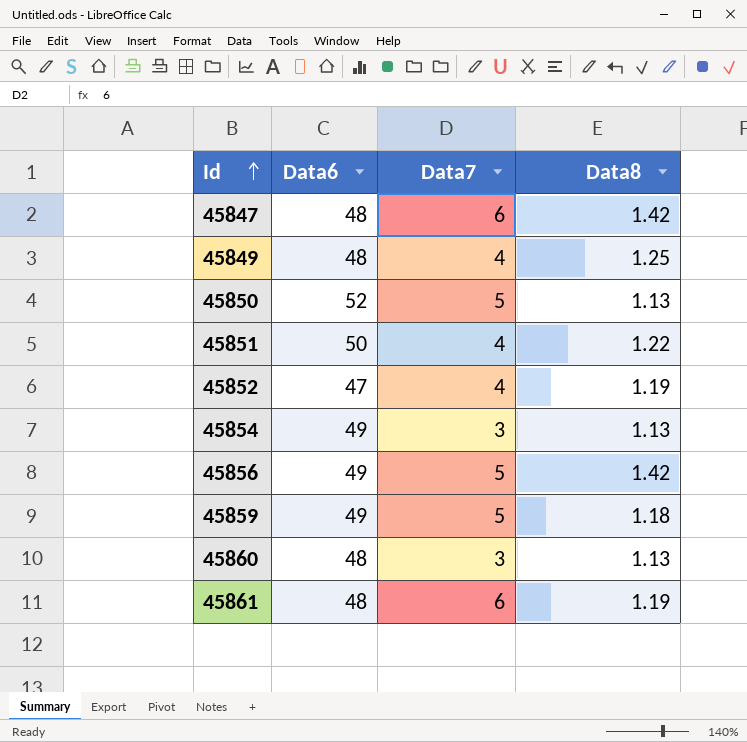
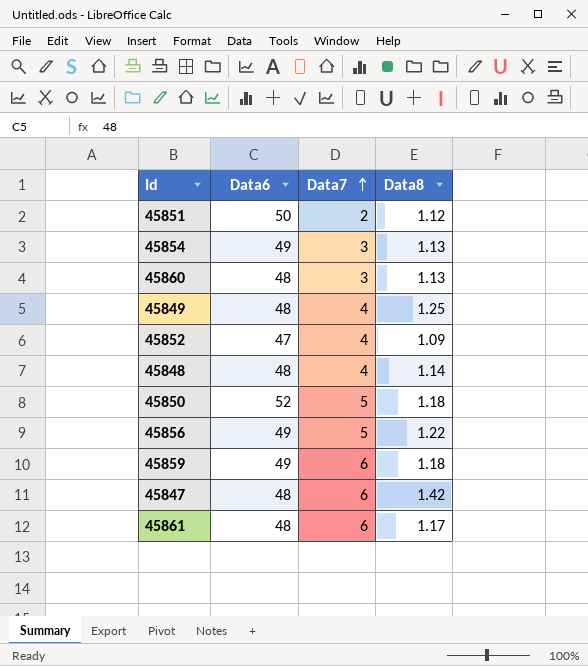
row order: Id ascending -> Data7 ascending
45851 | Data7: 4 -> 2
45851 | Data8: 1.22 -> 1.12
45852 | Data8: 1.19 -> 1.09
row 45848: none -> 48 | 4 | 1.14
45850 | Data8: 1.13 -> 1.18
45856 | Data8: 1.42 -> 1.22
45859 | Data7: 5 -> 6
45861 | Data8: 1.19 -> 1.17

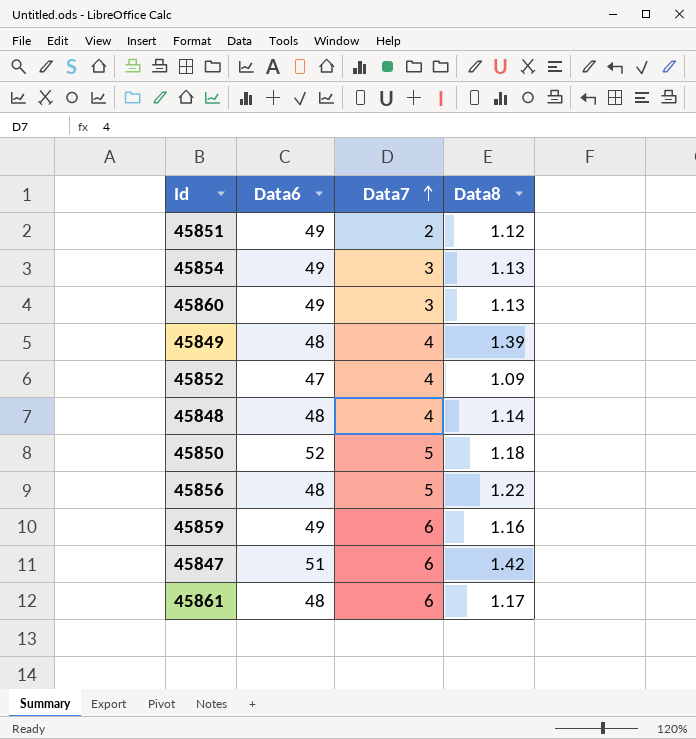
45851 | Data6: 50 -> 49
45860 | Data6: 48 -> 49
45849 | Data8: 1.25 -> 1.39
45856 | Data6: 49 -> 48
45859 | Data8: 1.18 -> 1.16
45847 | Data6: 48 -> 51

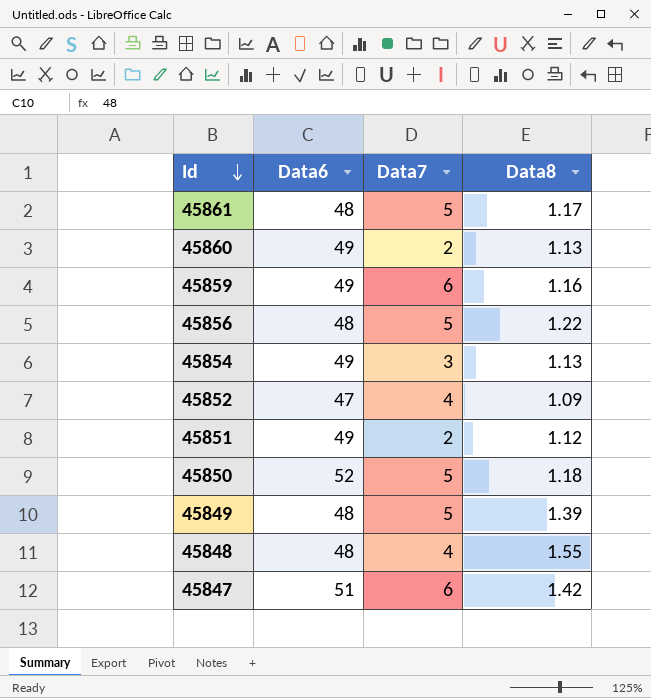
row order: Data7 ascending -> Id descending
45861 | Data7: 6 -> 5
45860 | Data7: 3 -> 2
45849 | Data7: 4 -> 5
45848 | Data8: 1.14 -> 1.55

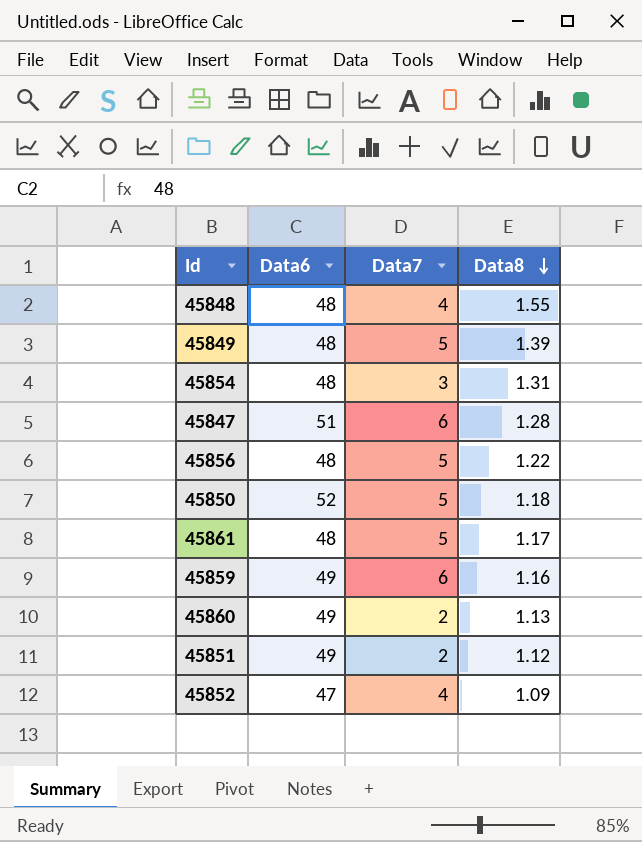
row order: Id descending -> Data8 descending
45854 | Data6: 49 -> 48
45854 | Data8: 1.13 -> 1.31
45847 | Data8: 1.42 -> 1.28

